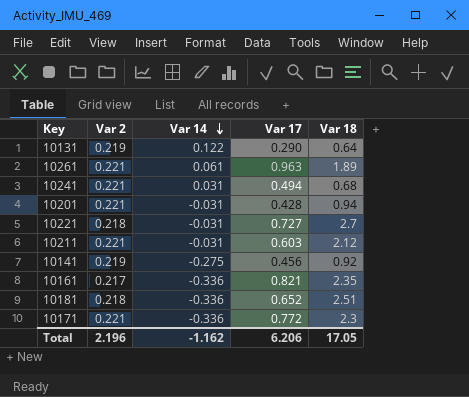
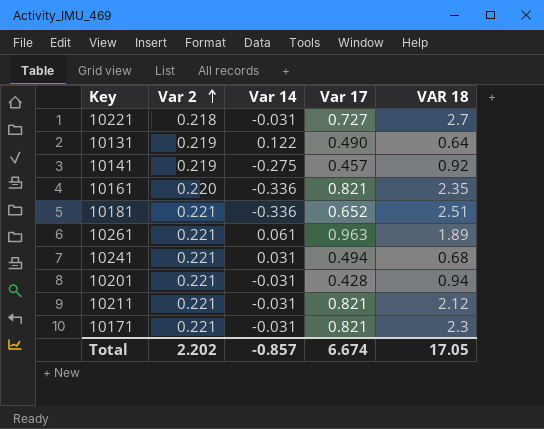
row order: Var 14 descending -> Var 2 ascending
column name: Var 18 -> VAR 18
10131 | Var 17: 0.290 -> 0.490
10141 | Var 17: 0.456 -> 0.457
10161 | Var 2: 0.217 -> 0.220
10181 | Var 2: 0.218 -> 0.221
10211 | Var 17: 0.603 -> 0.821
10171 | Var 14: -0.336 -> -0.031
10171 | Var 17: 0.772 -> 0.821
Total | Var 2: 2.196 -> 2.202
Total | Var 14: -1.162 -> -0.857
Total | Var 17: 6.206 -> 6.674

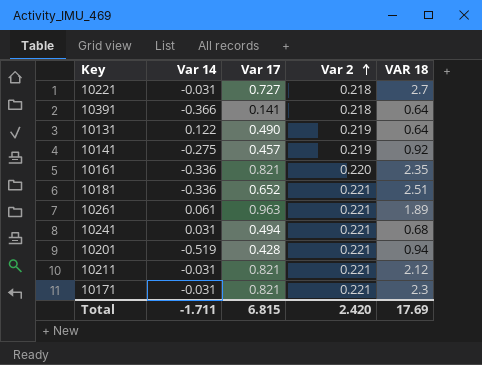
column Var 2 | position: 2 -> 4
row 10391: none -> -0.366 | 0.141 | 0.218 | 0.64
10201 | Var 14: -0.031 -> -0.519
Total | Var 14: -0.857 -> -1.711
Total | Var 17: 6.674 -> 6.815
Total | Var 2: 2.202 -> 2.420
Total | VAR 18: 17.05 -> 17.69

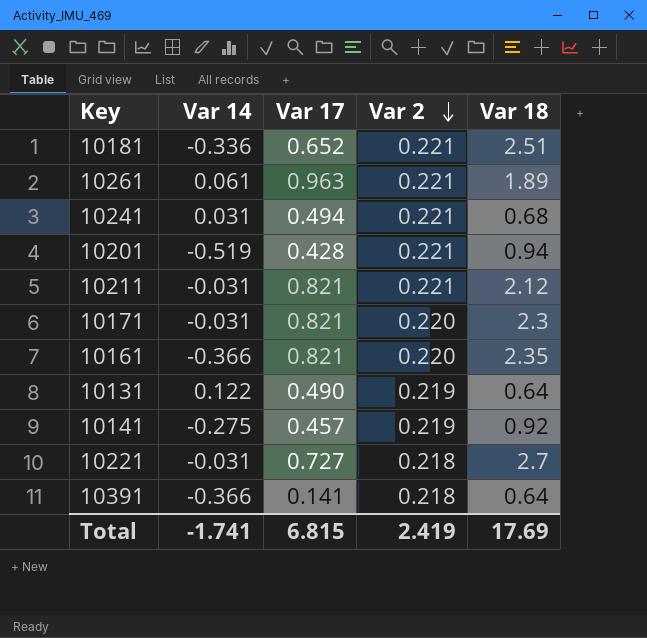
row order: Var 2 ascending -> Var 2 descending
column name: VAR 18 -> Var 18
10171 | Var 2: 0.221 -> 0.220
10161 | Var 14: -0.336 -> -0.366
Total | Var 14: -1.711 -> -1.741
Total | Var 2: 2.420 -> 2.419

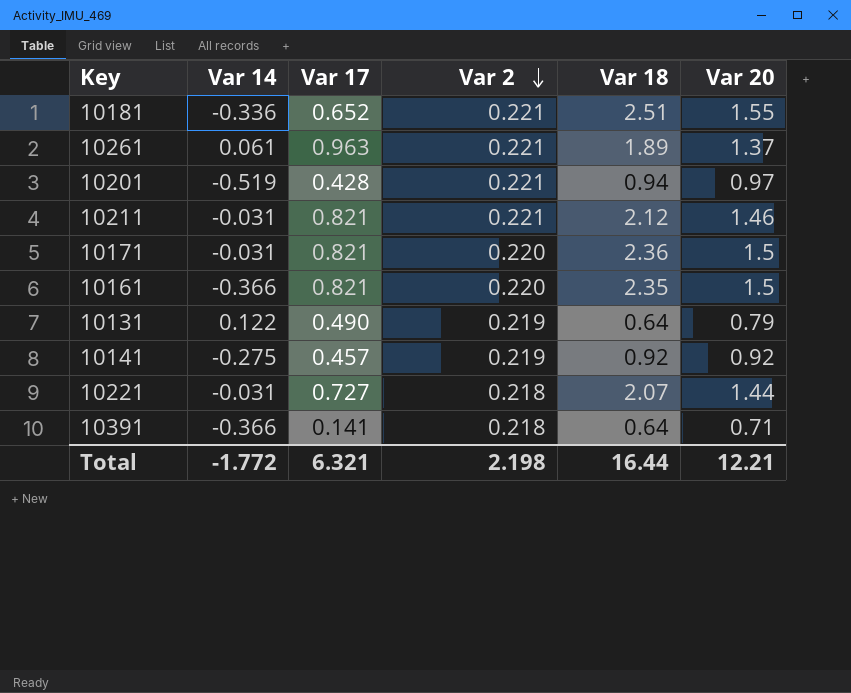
column Var 20 | position: none -> 6
row 10241: 0.031 | 0.494 | 0.221 | 0.68 -> none
10171 | Var 18: 2.3 -> 2.36
10221 | Var 18: 2.7 -> 2.07
Total | Var 14: -1.741 -> -1.772
Total | Var 17: 6.815 -> 6.321
Total | Var 2: 2.419 -> 2.198
Total | Var 18: 17.69 -> 16.44

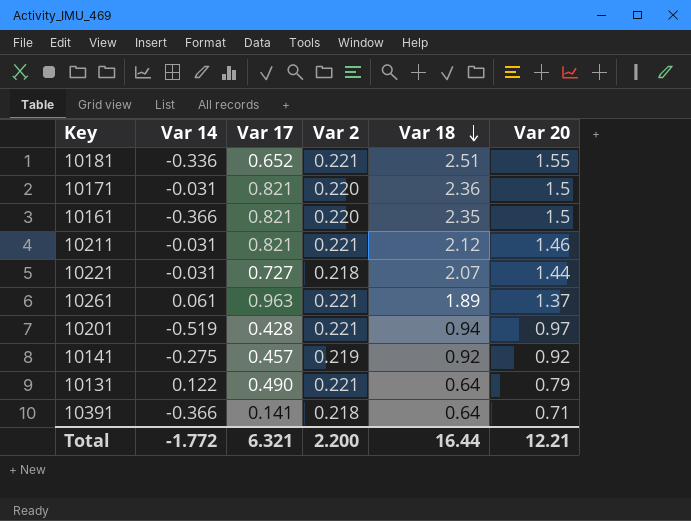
row order: Var 2 descending -> Var 18 descending
10131 | Var 2: 0.219 -> 0.221
Total | Var 2: 2.198 -> 2.200

